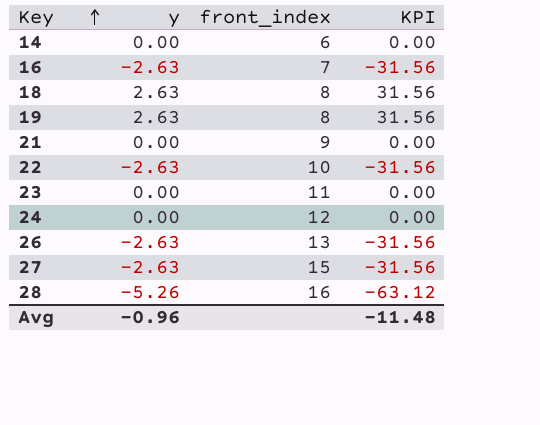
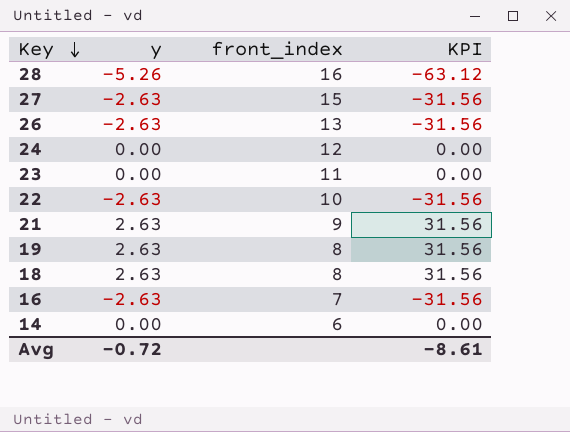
row order: Key ascending -> Key descending
21 | y: 0.00 -> 2.63
21 | KPI: 0.00 -> 31.56
Avg | y: -0.96 -> -0.72
Avg | KPI: -11.48 -> -8.61

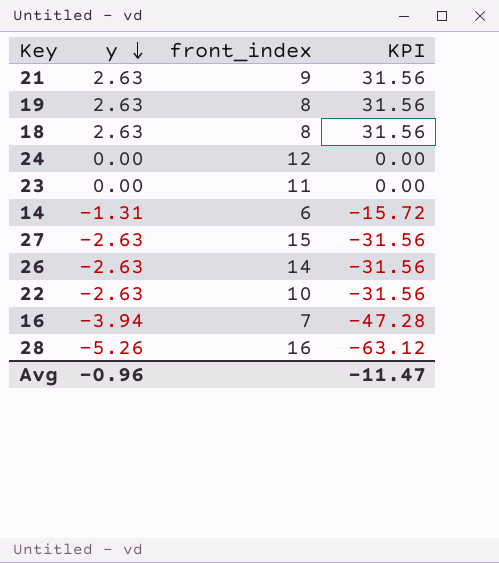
row order: Key descending -> y descending
14 | y: 0.00 -> -1.31
14 | KPI: 0.00 -> -15.72
26 | front_index: 13 -> 14
16 | y: -2.63 -> -3.94
16 | KPI: -31.56 -> -47.28
Avg | y: -0.72 -> -0.96
Avg | KPI: -8.61 -> -11.47

